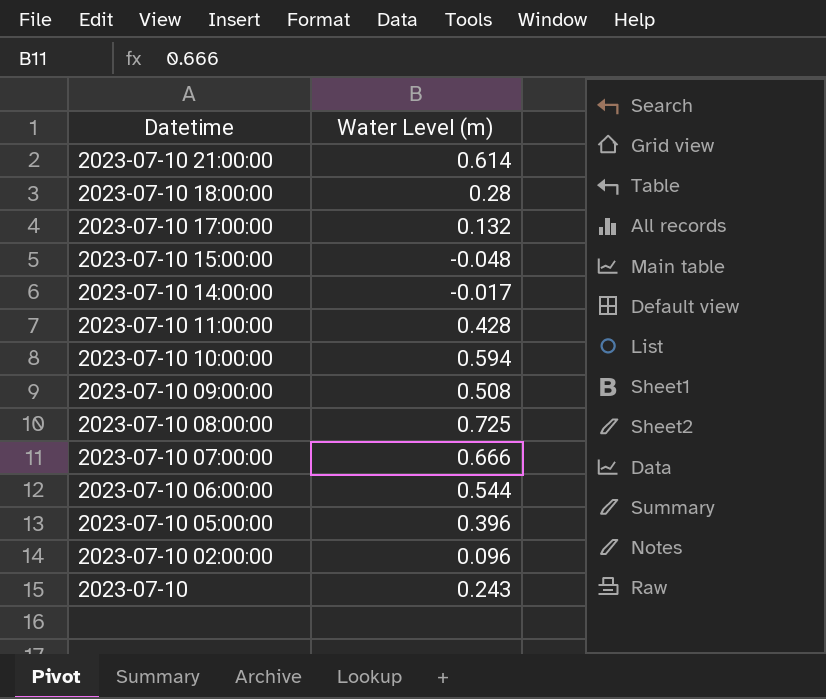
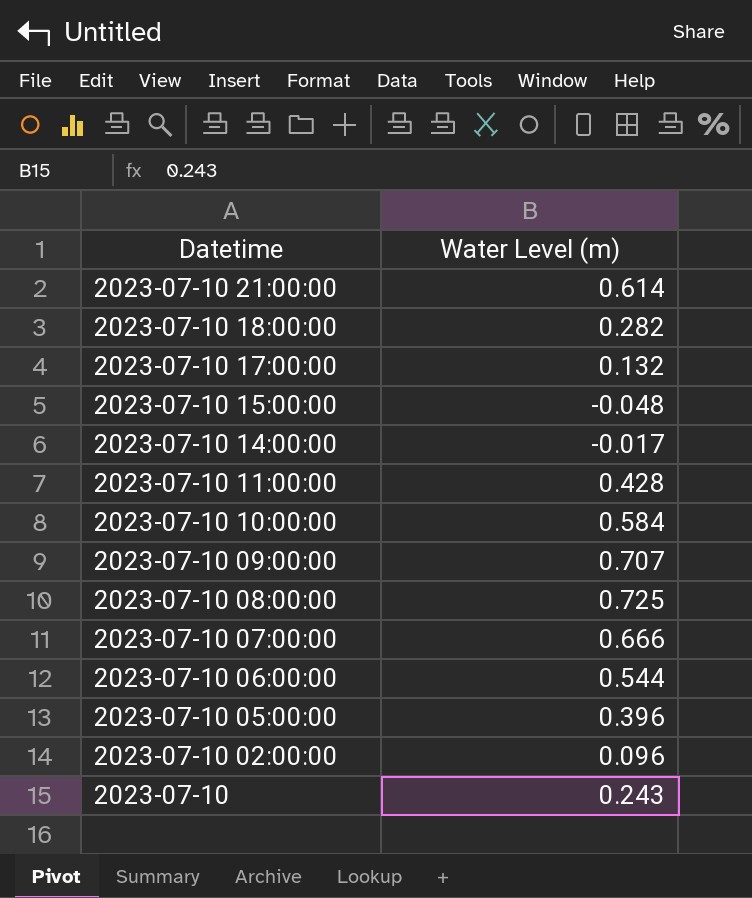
2023-07-10 18:00:00 | Water Level (m): 0.28 -> 0.282
2023-07-10 10:00:00 | Water Level (m): 0.594 -> 0.584
2023-07-10 09:00:00 | Water Level (m): 0.508 -> 0.707

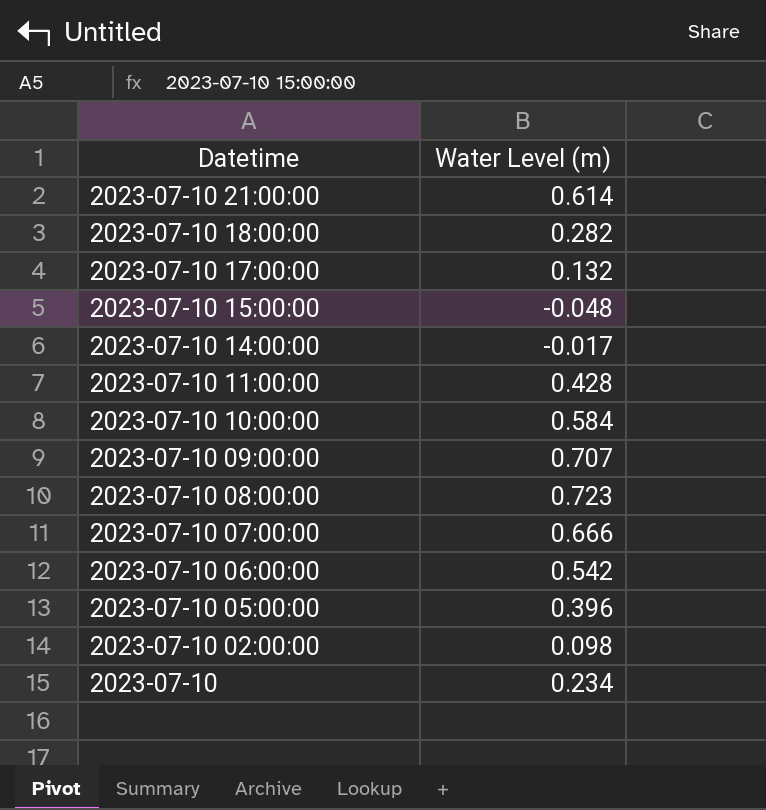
2023-07-10 08:00:00 | Water Level (m): 0.725 -> 0.723
2023-07-10 06:00:00 | Water Level (m): 0.544 -> 0.542
2023-07-10 02:00:00 | Water Level (m): 0.096 -> 0.098
2023-07-10 | Water Level (m): 0.243 -> 0.234

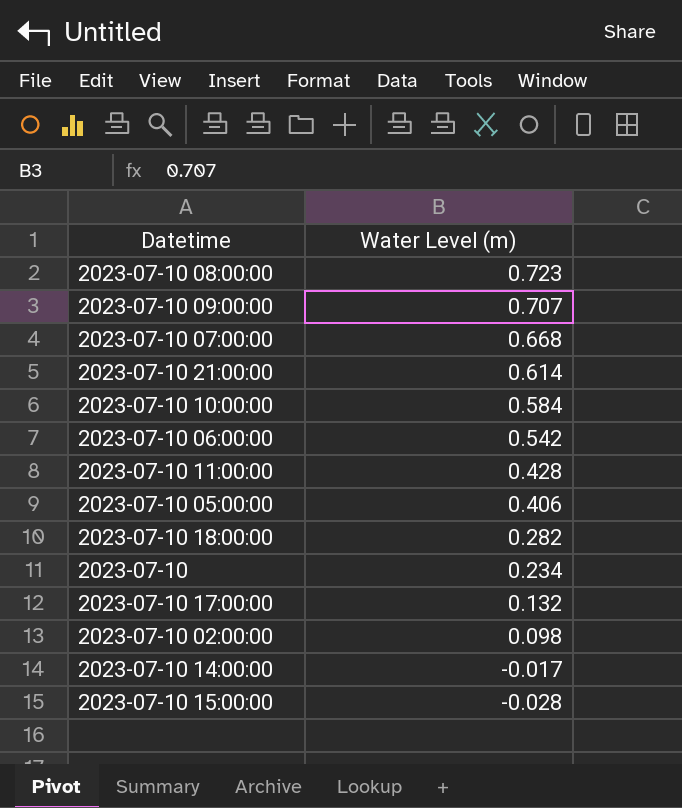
row order: Datetime descending -> Water Level (m) descending
2023-07-10 07:00:00 | Water Level (m): 0.666 -> 0.668
2023-07-10 05:00:00 | Water Level (m): 0.396 -> 0.406
2023-07-10 15:00:00 | Water Level (m): -0.048 -> -0.028

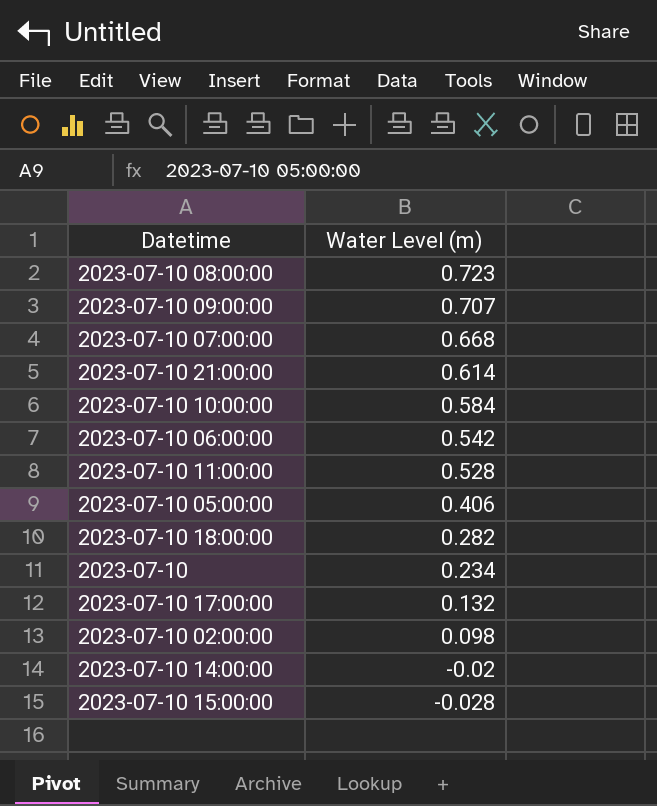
2023-07-10 11:00:00 | Water Level (m): 0.428 -> 0.528
2023-07-10 14:00:00 | Water Level (m): -0.017 -> -0.02

